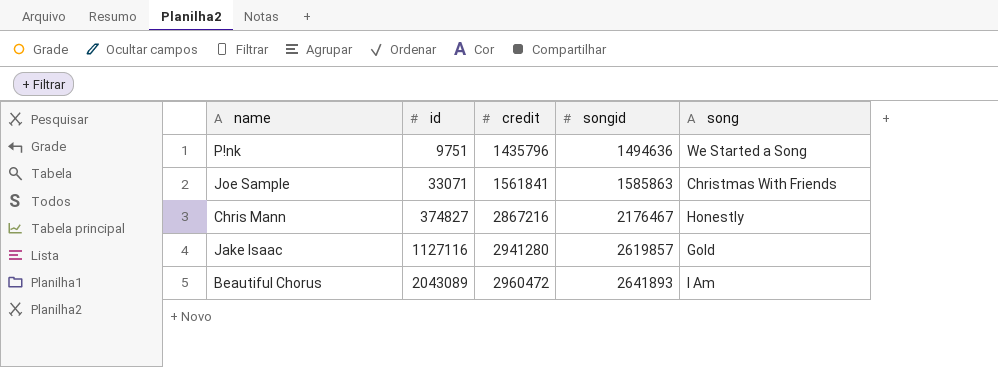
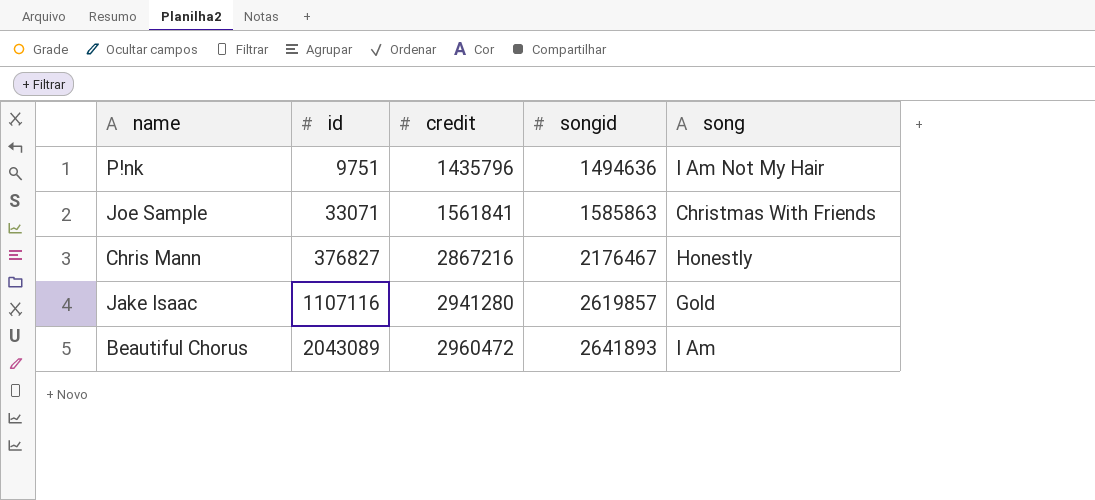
P!nk | song: We Started a Song -> I Am Not My Hair
Chris Mann | id: 374827 -> 376827
Jake Isaac | id: 1127116 -> 1107116

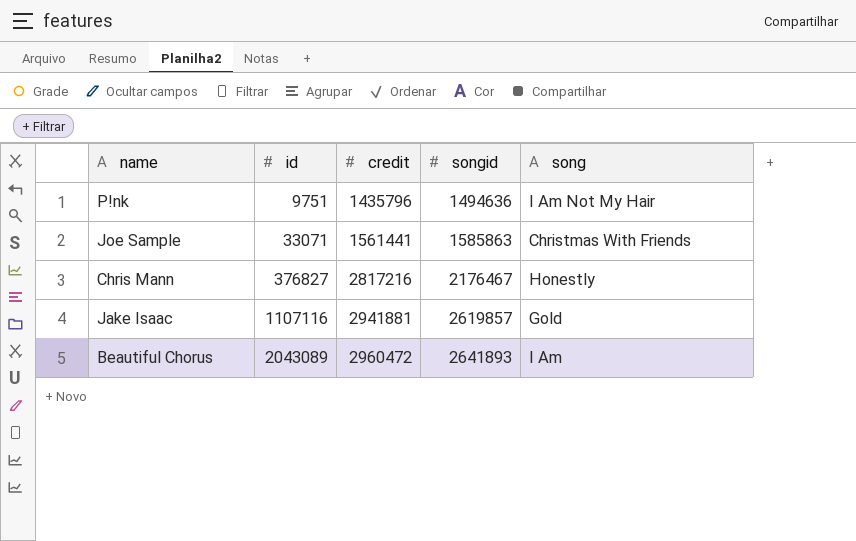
Joe Sample | credit: 1561841 -> 1561441
Chris Mann | credit: 2867216 -> 2817216
Jake Isaac | credit: 2941280 -> 2941881

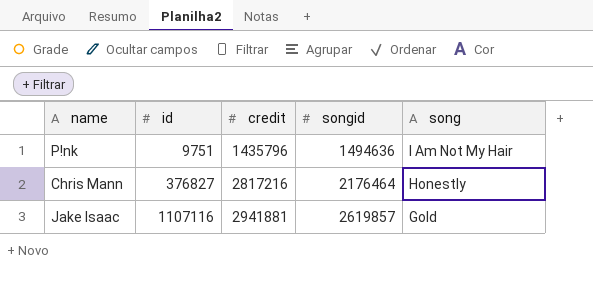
row Joe Sample: 33071 | 1561441 | 1585863 | Christmas With Friends -> none
row Beautiful Chorus: 2043089 | 2960472 | 2641893 | I Am -> none
Chris Mann | songid: 2176467 -> 2176464

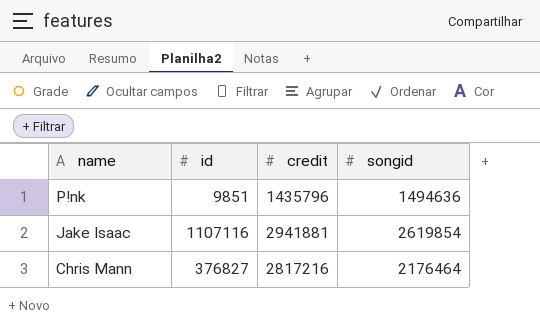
row order: id ascending -> name descending
column song | position: 5 -> none
P!nk | id: 9751 -> 9851
Jake Isaac | songid: 2619857 -> 2619854

